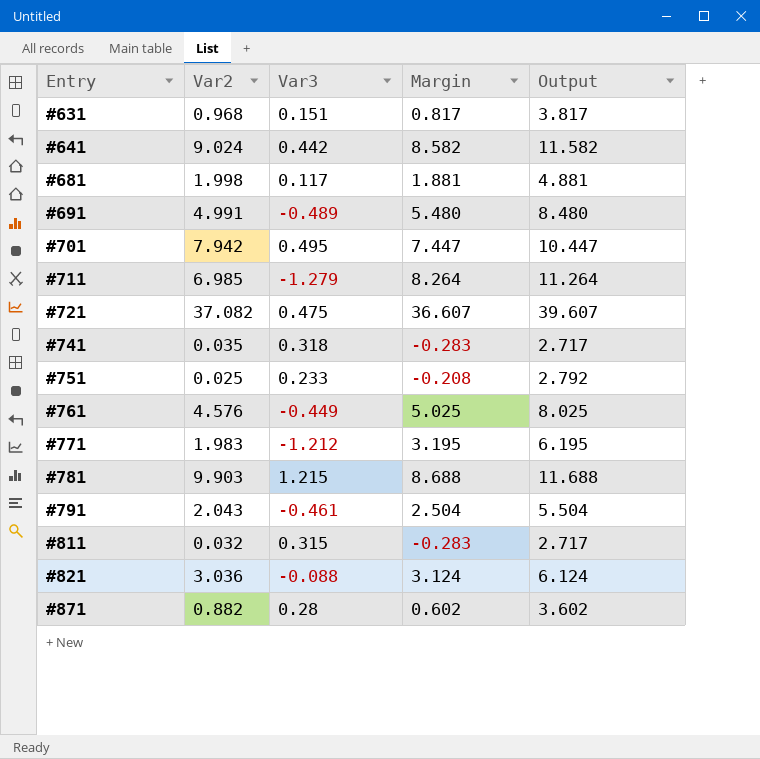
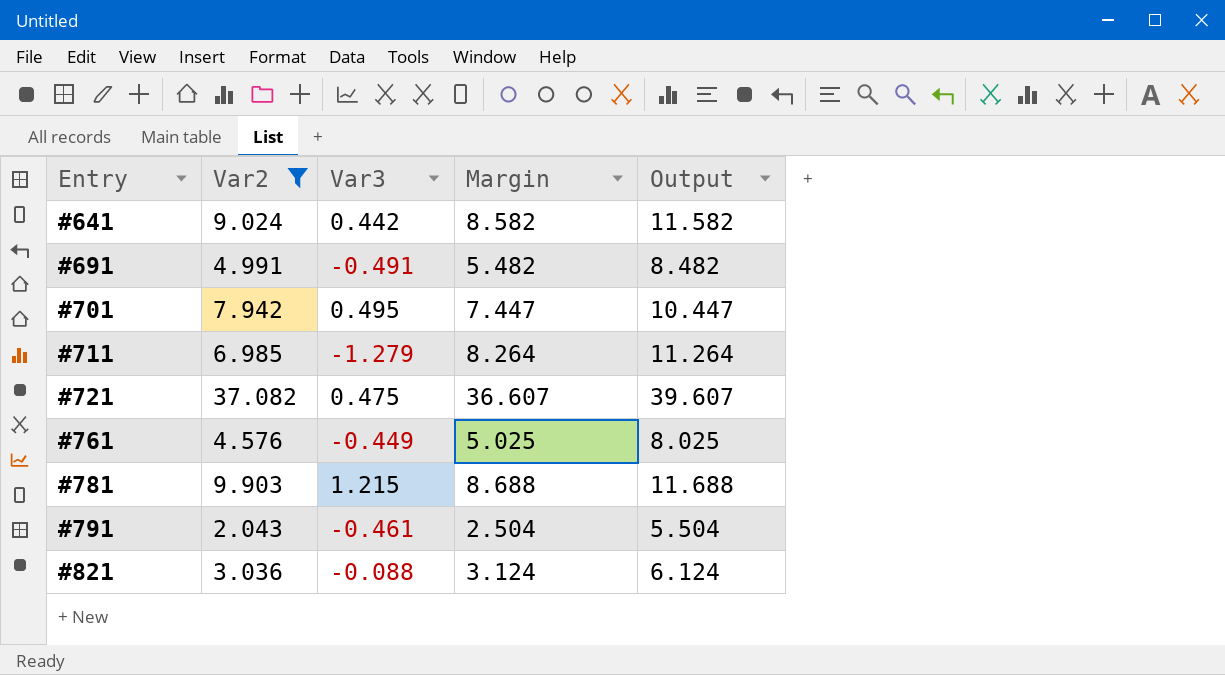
filter: none -> Var2 >= 2.043
#691 | Var3: -0.489 -> -0.491
#691 | Margin: 5.480 -> 5.482
#691 | Output: 8.480 -> 8.482

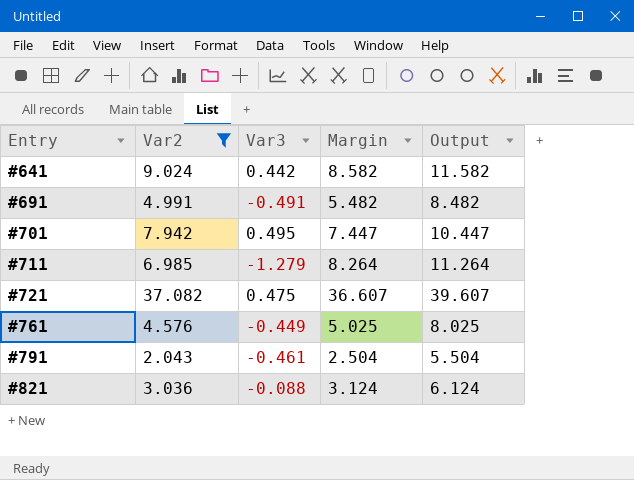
row #781: 9.903 | 1.215 | 8.688 | 11.688 -> none

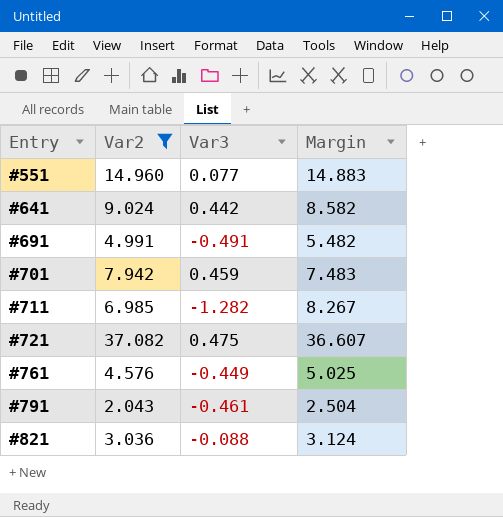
column Output | formula: [Margin] + 3 -> none
row #551: none -> 14.960 | 0.077 | 14.883
#701 | Var3: 0.495 -> 0.459
#701 | Margin: 7.447 -> 7.483
#711 | Var3: -1.279 -> -1.282
#711 | Margin: 8.264 -> 8.267

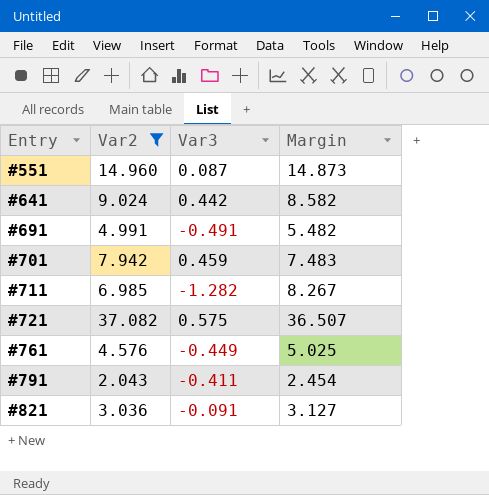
#551 | Var3: 0.077 -> 0.087
#551 | Margin: 14.883 -> 14.873
#721 | Var3: 0.475 -> 0.575
#721 | Margin: 36.607 -> 36.507
#791 | Var3: -0.461 -> -0.411
#791 | Margin: 2.504 -> 2.454
#821 | Var3: -0.088 -> -0.091
#821 | Margin: 3.124 -> 3.127

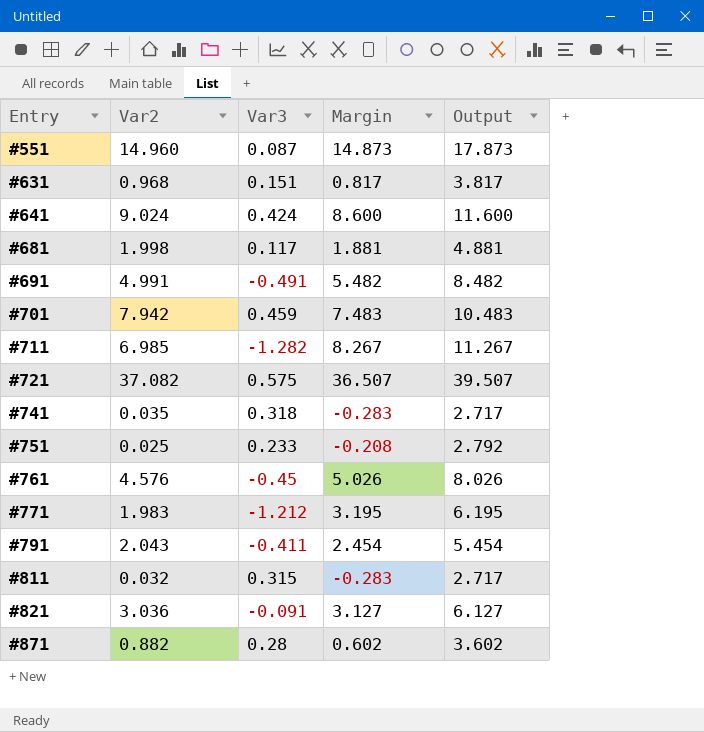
filter: Var2 >= 2.043 -> none
column Output | formula: none -> [Margin] + 3
#641 | Var3: 0.442 -> 0.424
#641 | Margin: 8.582 -> 8.600
#761 | Var3: -0.449 -> -0.45
#761 | Margin: 5.025 -> 5.026

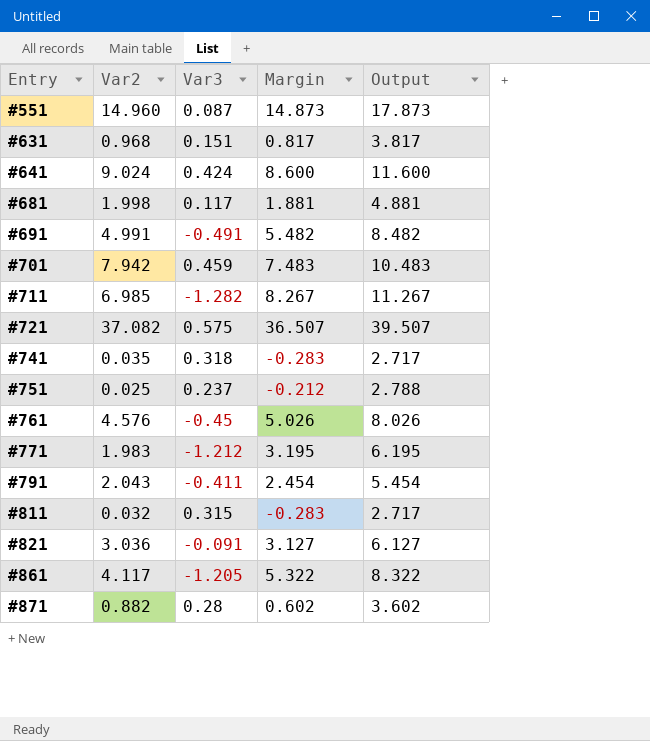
#751 | Var3: 0.233 -> 0.237
#751 | Margin: -0.208 -> -0.212
#751 | Output: 2.792 -> 2.788
row #861: none -> 4.117 | -1.205 | 5.322 | 8.322

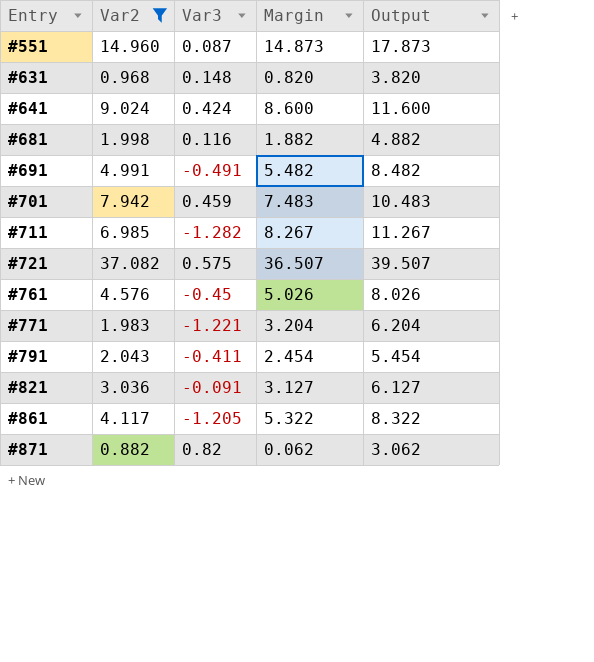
filter: none -> Var2 >= 0.882
#631 | Var3: 0.151 -> 0.148
#631 | Margin: 0.817 -> 0.820
#631 | Output: 3.817 -> 3.820
#681 | Var3: 0.117 -> 0.116
#681 | Margin: 1.881 -> 1.882
#681 | Output: 4.881 -> 4.882
#771 | Var3: -1.212 -> -1.221
#771 | Margin: 3.195 -> 3.204
#771 | Output: 6.195 -> 6.204
#871 | Var3: 0.28 -> 0.82
#871 | Margin: 0.602 -> 0.062
#871 | Output: 3.602 -> 3.062

